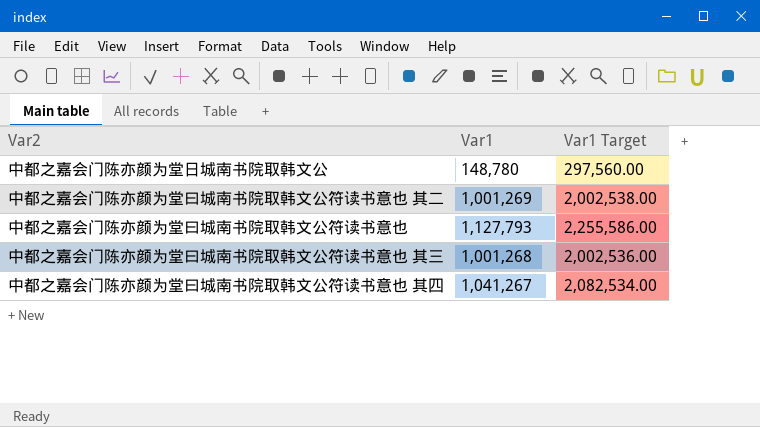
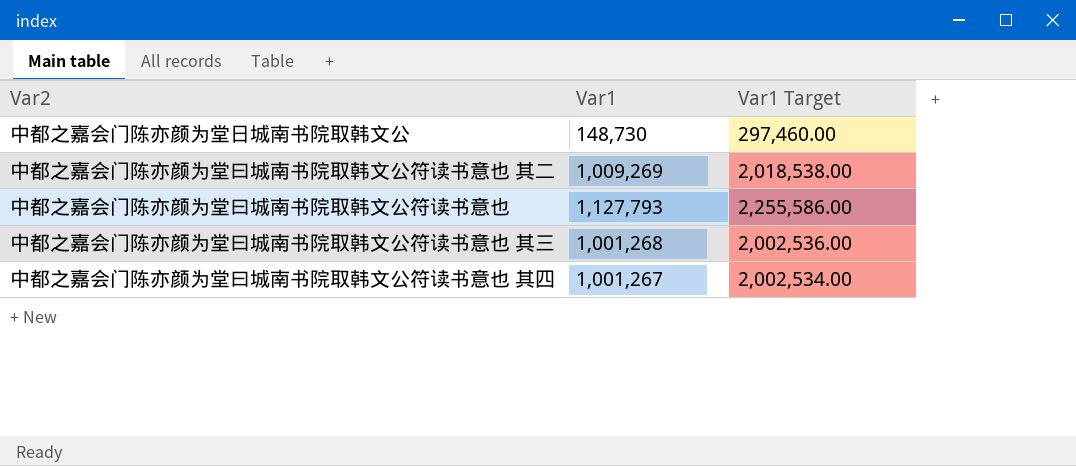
中都之嘉会门陈亦颜为堂日城南书院取韩文公 | Var1: 148,780 -> 148,730
中都之嘉会门陈亦颜为堂日城南书院取韩文公 | Var1 Target: 297,560.00 -> 297,460.00
中都之嘉会门陈亦颜为堂曰城南书院取韩文公符读书意也 其二 | Var1: 1,001,269 -> 1,009,269
中都之嘉会门陈亦颜为堂曰城南书院取韩文公符读书意也 其二 | Var1 Target: 2,002,538.00 -> 2,018,538.00
中都之嘉会门陈亦颜为堂曰城南书院取韩文公符读书意也 其四 | Var1: 1,041,267 -> 1,001,267
中都之嘉会门陈亦颜为堂曰城南书院取韩文公符读书意也 其四 | Var1 Target: 2,082,534.00 -> 2,002,534.00

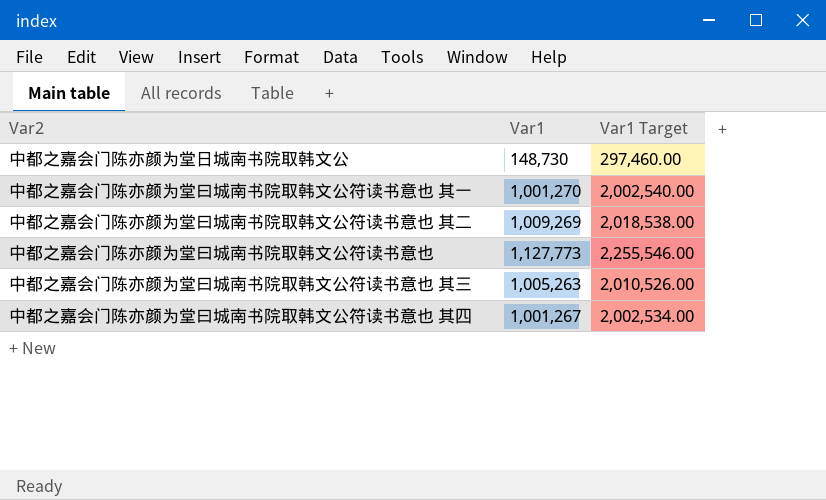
row 中都之嘉会门陈亦颜为堂曰城南书院取韩文公符读书意也 其一: none -> 1,001,270 | 2,002,540.00
中都之嘉会门陈亦颜为堂曰城南书院取韩文公符读书意也 | Var1: 1,127,793 -> 1,127,773
中都之嘉会门陈亦颜为堂曰城南书院取韩文公符读书意也 | Var1 Target: 2,255,586.00 -> 2,255,546.00
中都之嘉会门陈亦颜为堂曰城南书院取韩文公符读书意也 其三 | Var1: 1,001,268 -> 1,005,263
中都之嘉会门陈亦颜为堂曰城南书院取韩文公符读书意也 其三 | Var1 Target: 2,002,536.00 -> 2,010,526.00

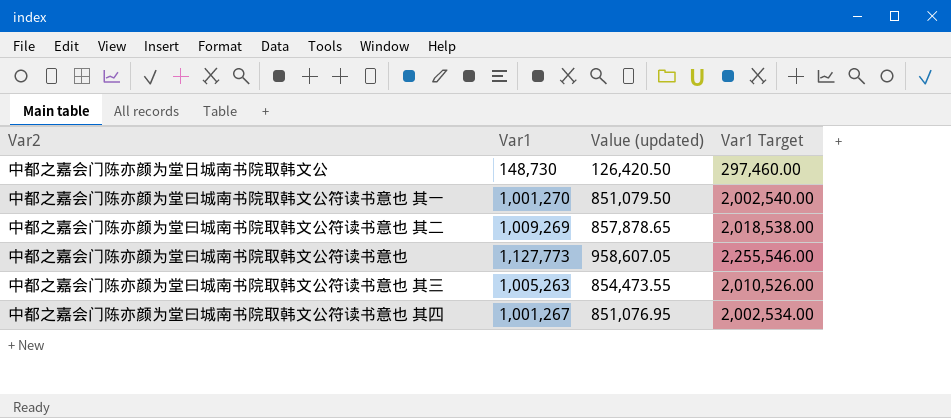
column Value (updated) | formula: none -> [Var1] * 0.85

